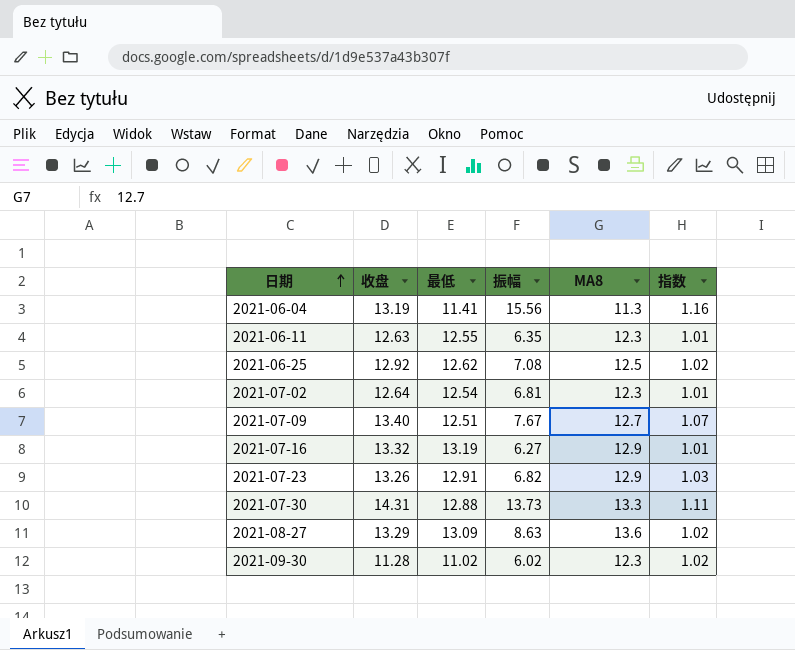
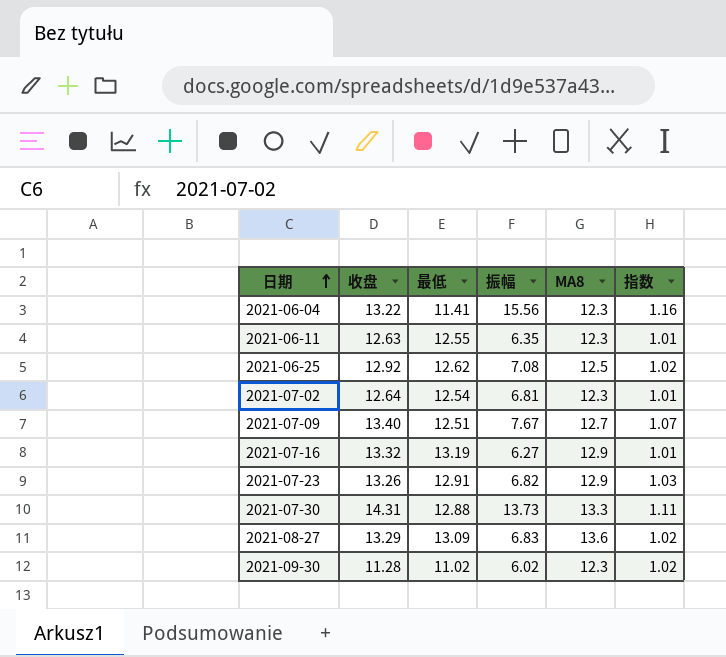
2021-06-04 | 收盘: 13.19 -> 13.22
2021-06-04 | MA8: 11.3 -> 12.3
2021-08-27 | 振幅: 8.63 -> 6.83

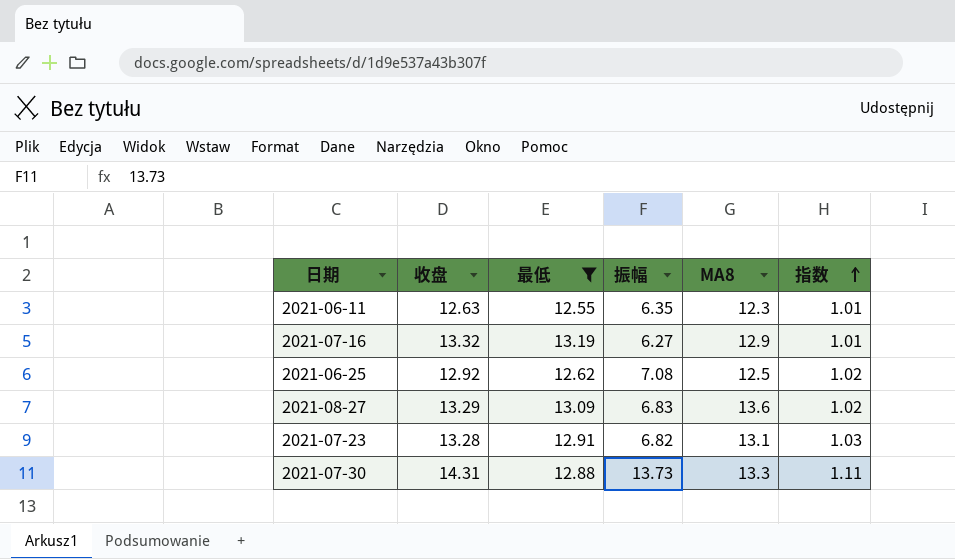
filter: none -> 最低 >= 12.55
row order: 日期 ascending -> 指数 ascending
2021-07-23 | 收盘: 13.26 -> 13.28
2021-07-23 | MA8: 12.9 -> 13.1

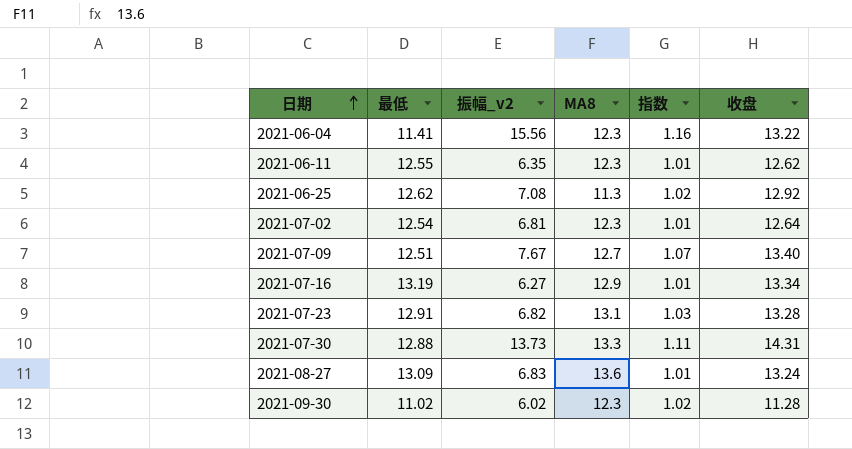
filter: 最低 >= 12.55 -> none
row order: 指数 ascending -> 日期 ascending
column name: 振幅 -> 振幅_v2
column 收盘 | position: 2 -> 6
2021-06-11 | 收盘: 12.63 -> 12.62
2021-06-25 | MA8: 12.5 -> 11.3
2021-07-16 | 收盘: 13.32 -> 13.34
2021-08-27 | 指数: 1.02 -> 1.01
2021-08-27 | 收盘: 13.29 -> 13.24

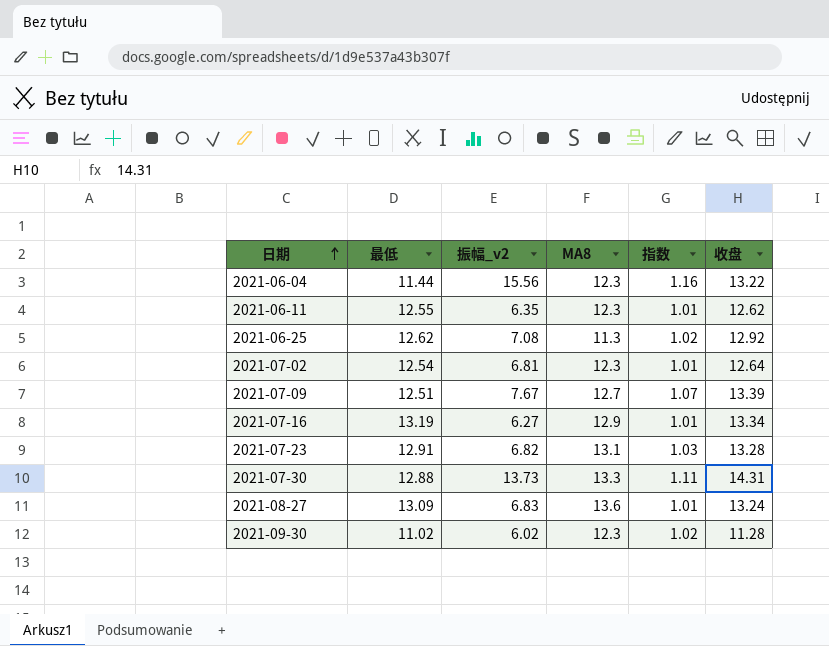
2021-06-04 | 最低: 11.41 -> 11.44
2021-07-09 | 收盘: 13.40 -> 13.39

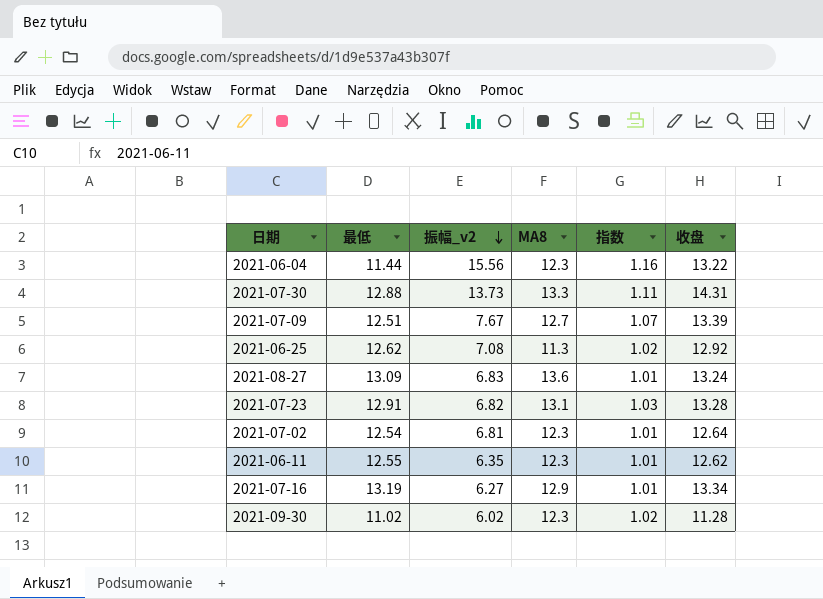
row order: 日期 ascending -> 振幅_v2 descending

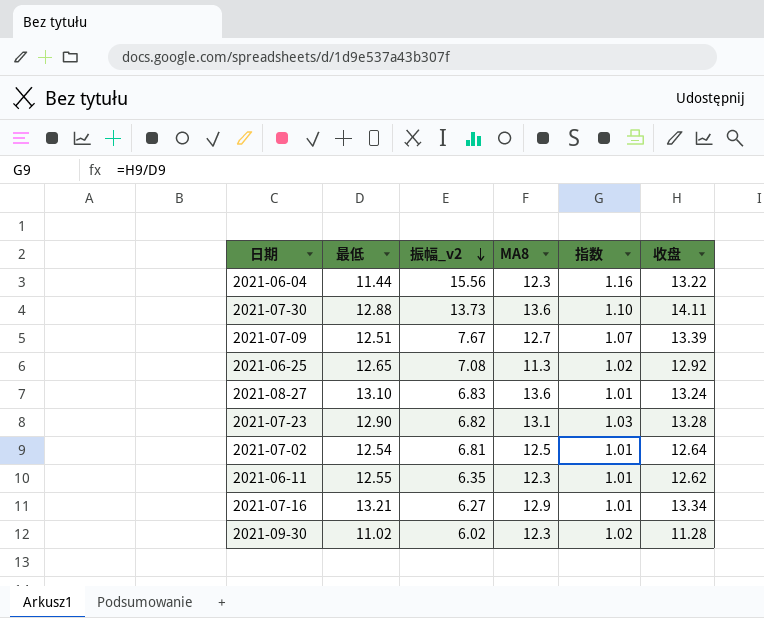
2021-07-30 | MA8: 13.3 -> 13.6
2021-07-30 | 指数: 1.11 -> 1.10
2021-07-30 | 收盘: 14.31 -> 14.11
2021-06-25 | 最低: 12.62 -> 12.65
2021-08-27 | 最低: 13.09 -> 13.10
2021-07-23 | 最低: 12.91 -> 12.90
2021-07-02 | MA8: 12.3 -> 12.5
2021-07-16 | 最低: 13.19 -> 13.21

